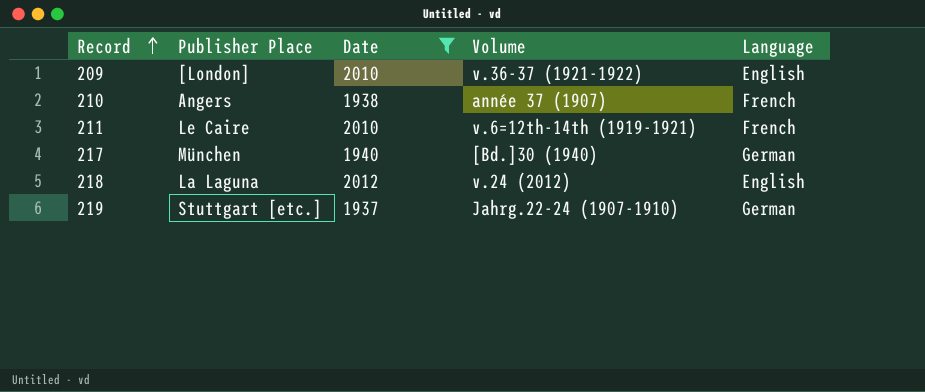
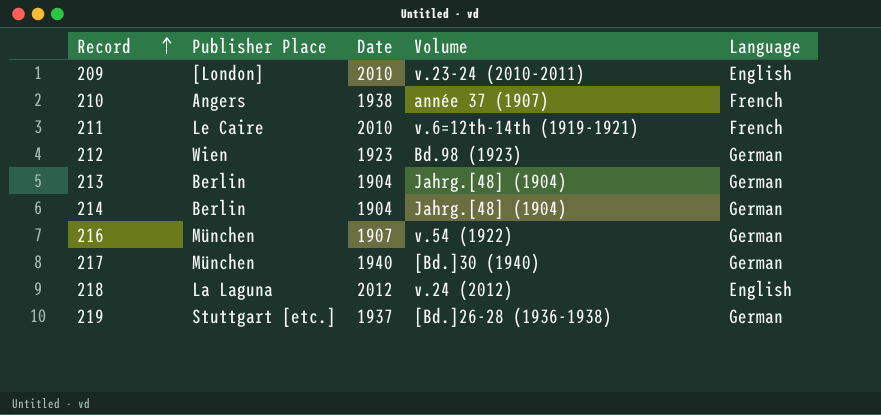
filter: Date >= 1937 -> none
209 | Volume: v.36-37 (1921-1922) -> v.23-24 (2010-2011)
219 | Volume: Jahrg.22-24 (1907-1910) -> [Bd.]26-28 (1936-1938)

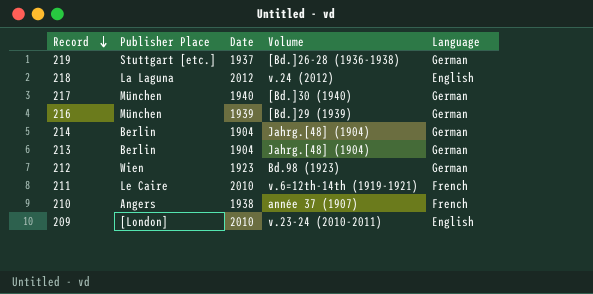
row order: Record ascending -> Record descending
216 | Date: 1907 -> 1939
216 | Volume: v.54 (1922) -> [Bd.]29 (1939)

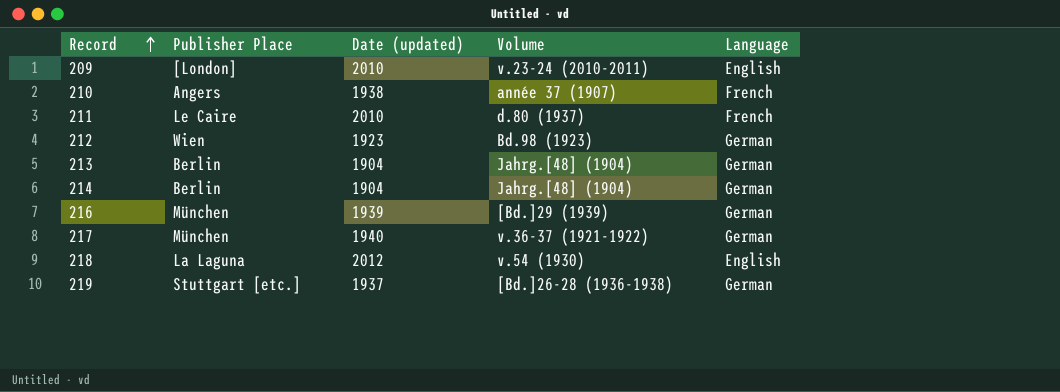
row order: Record descending -> Record ascending
column name: Date -> Date (updated)
211 | Volume: v.6=12th-14th (1919-1921) -> d.80 (1937)
217 | Volume: [Bd.]30 (1940) -> v.36-37 (1921-1922)
218 | Volume: v.24 (2012) -> v.54 (1930)

